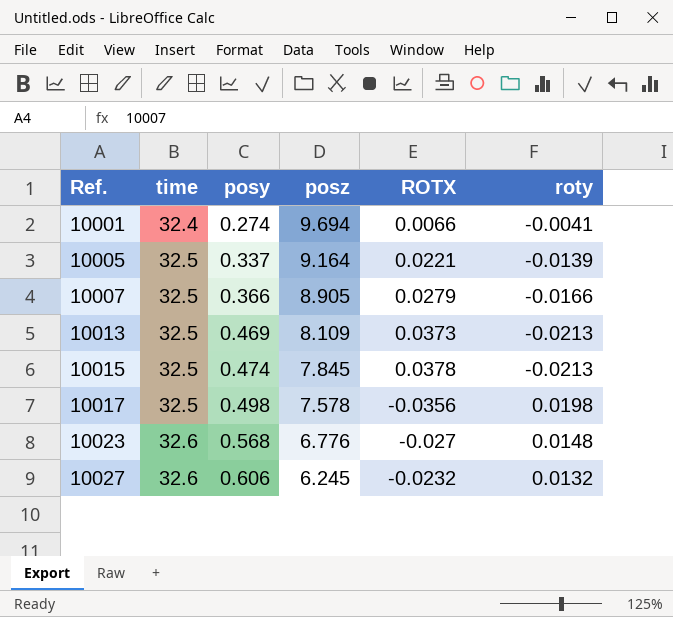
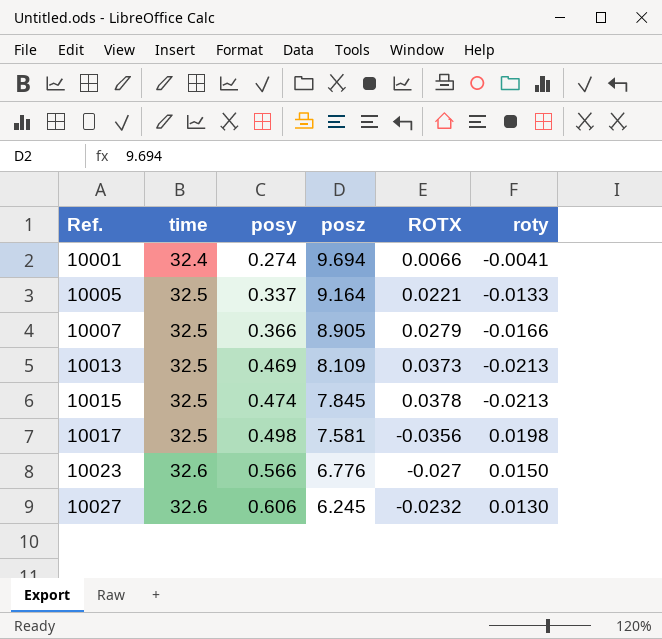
10005 | roty: -0.0139 -> -0.0133
10017 | posz: 7.578 -> 7.581
10023 | posy: 0.568 -> 0.566
10023 | roty: 0.0148 -> 0.0150
10027 | roty: 0.0132 -> 0.0130

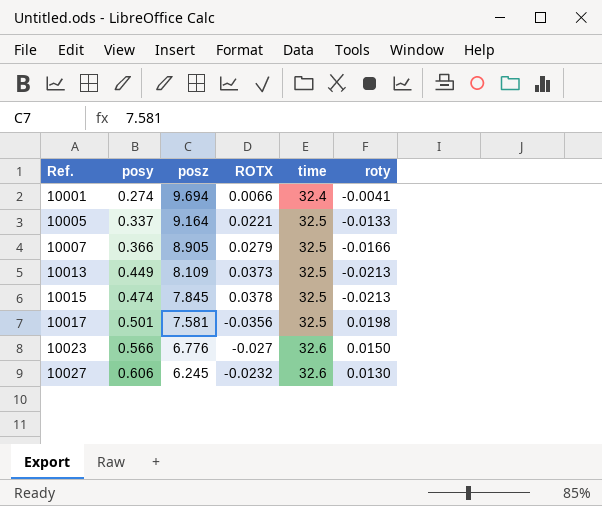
column time | position: 2 -> 5
10013 | posy: 0.469 -> 0.449
10017 | posy: 0.498 -> 0.501

